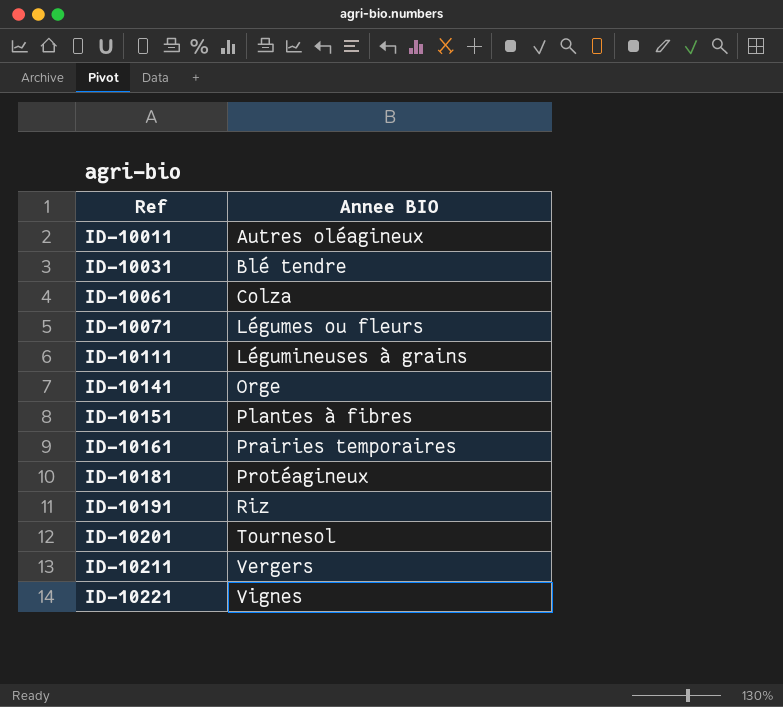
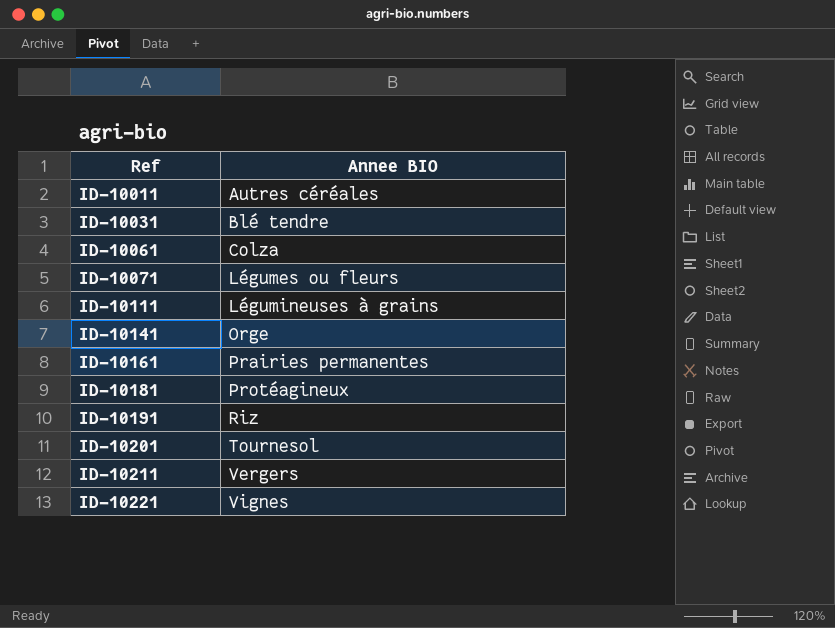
row ID-10151: Plantes à fibres -> none
ID-10011 | Annee BIO: Autres oléagineux -> Autres céréales
ID-10161 | Annee BIO: Prairies temporaires -> Prairies permanentes

